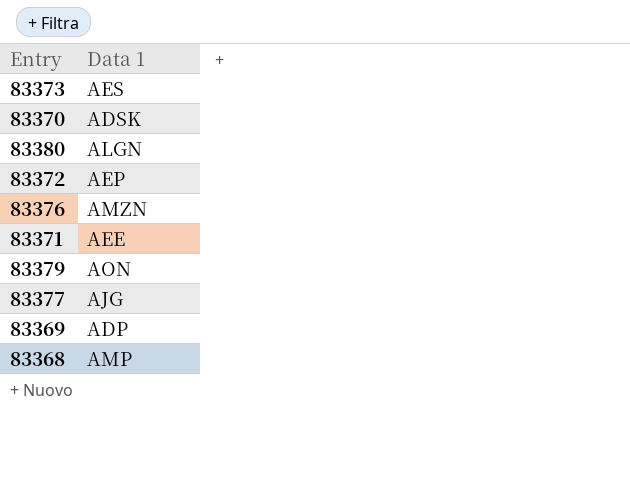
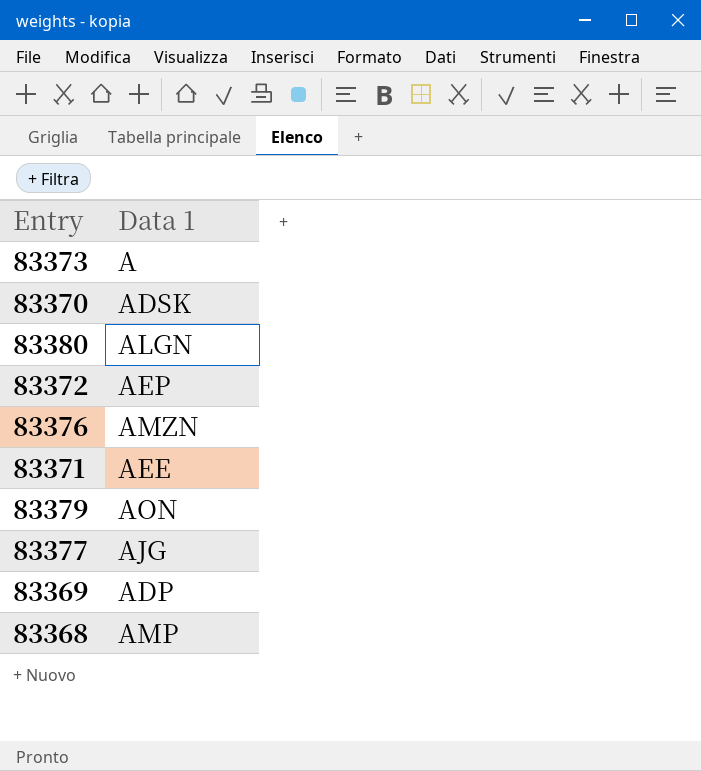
83373 | Data 1: AES -> A

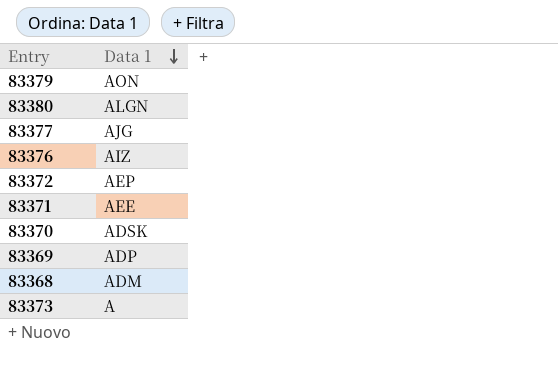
row order: none -> Data 1 descending
83376 | Data 1: AMZN -> AIZ
83368 | Data 1: AMP -> ADM

